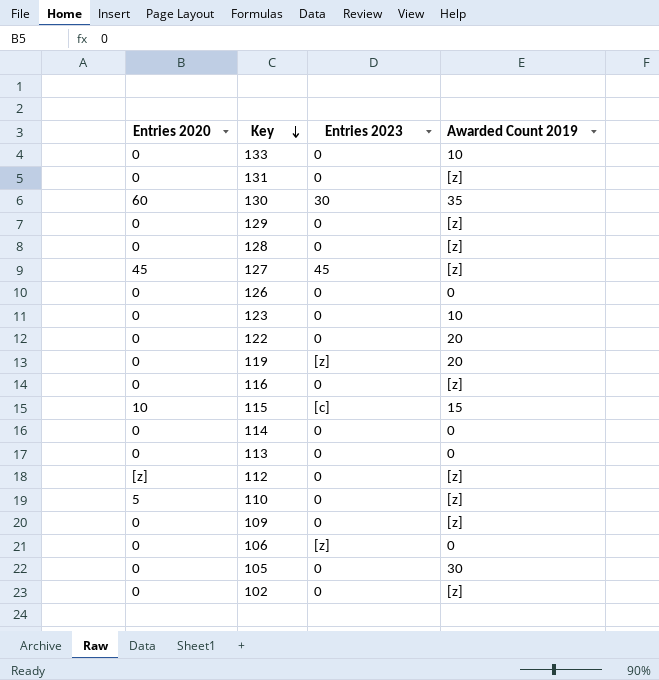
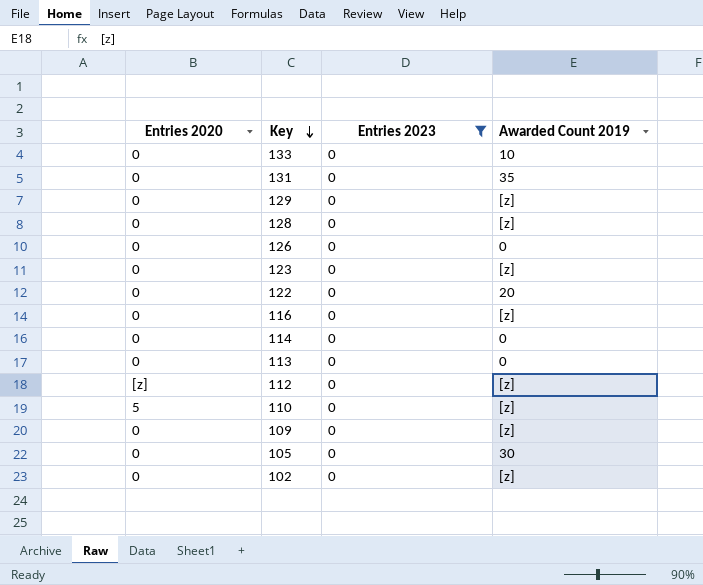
filter: none -> Entries 2023 = 0
131 | Awarded Count 2019: [z] -> 35
123 | Awarded Count 2019: 10 -> [z]

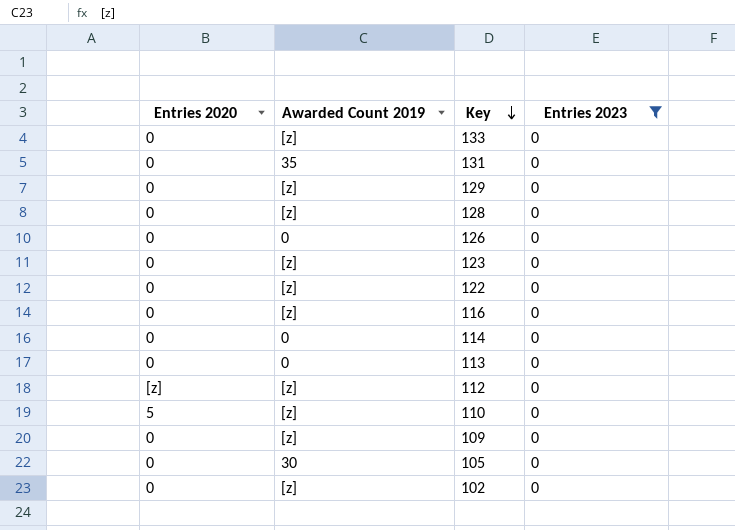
column Awarded Count 2019 | position: 4 -> 2
133 | Awarded Count 2019: 10 -> [z]
122 | Awarded Count 2019: 20 -> [z]

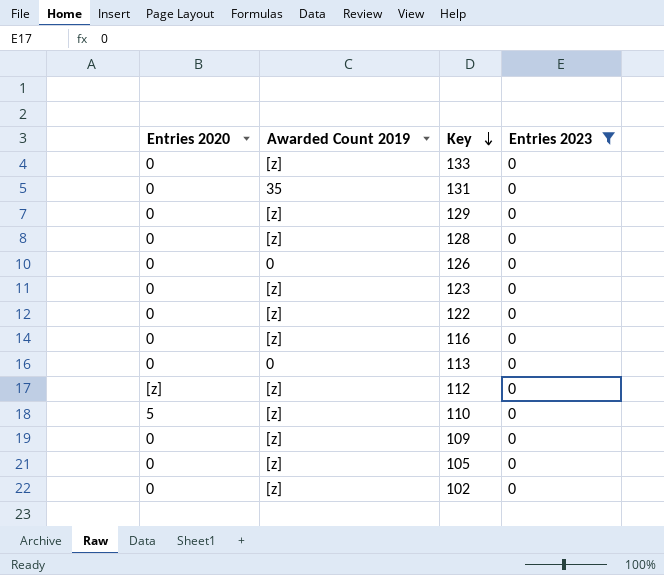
row 114: 0 | 0 | 0 -> none
105 | Awarded Count 2019: 30 -> [z]

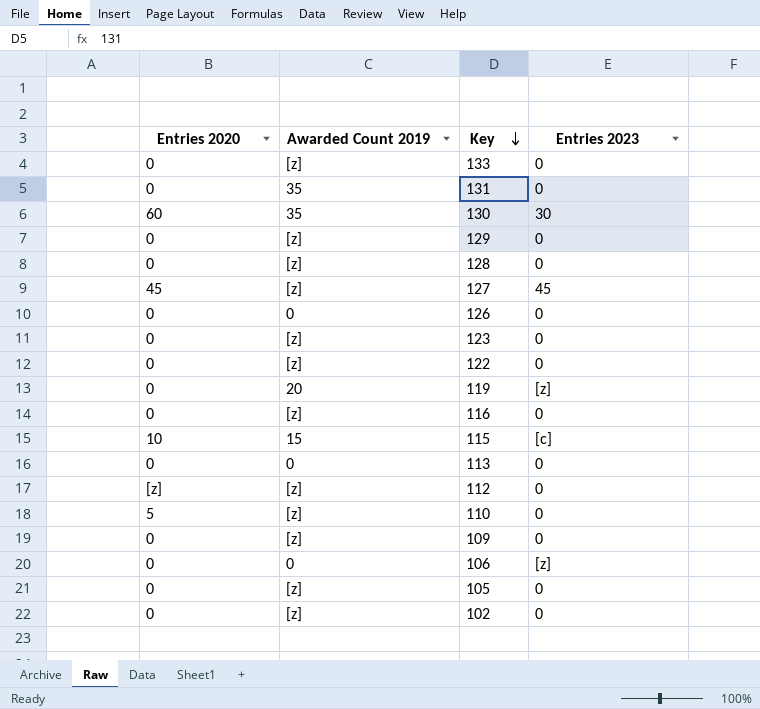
filter: Entries 2023 = 0 -> none

